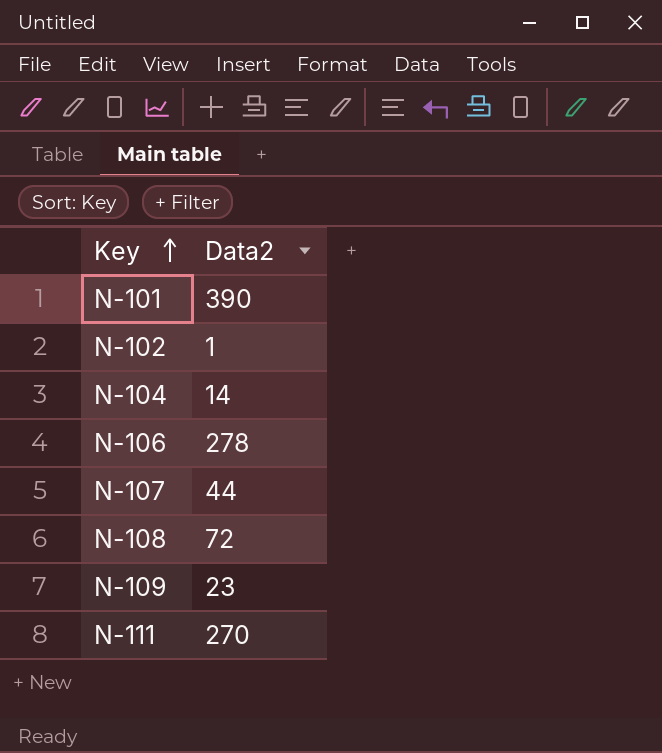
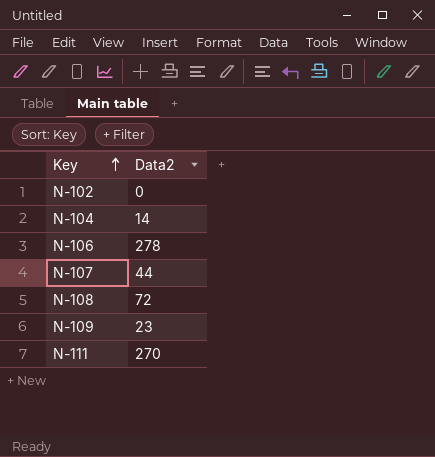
row N-101: 390 -> none
N-102 | Data2: 1 -> 0

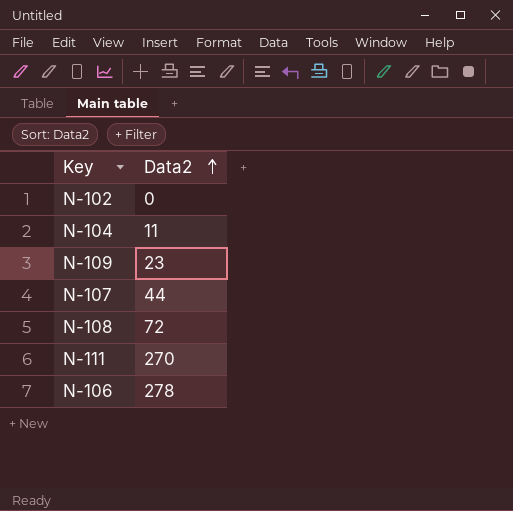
row order: Key ascending -> Data2 ascending
N-104 | Data2: 14 -> 11

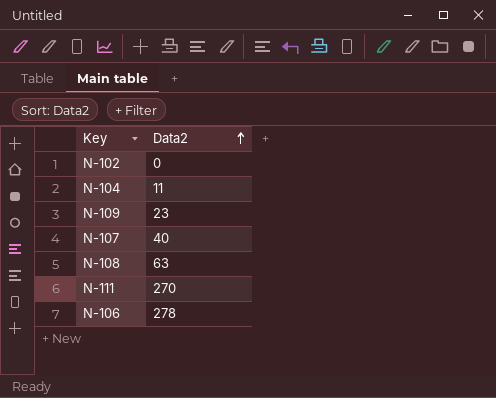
N-107 | Data2: 44 -> 40
N-108 | Data2: 72 -> 63

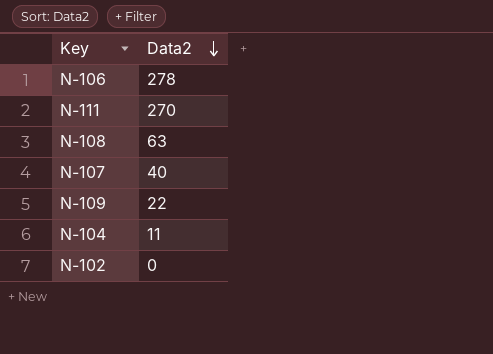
row order: Data2 ascending -> Data2 descending
N-109 | Data2: 23 -> 22

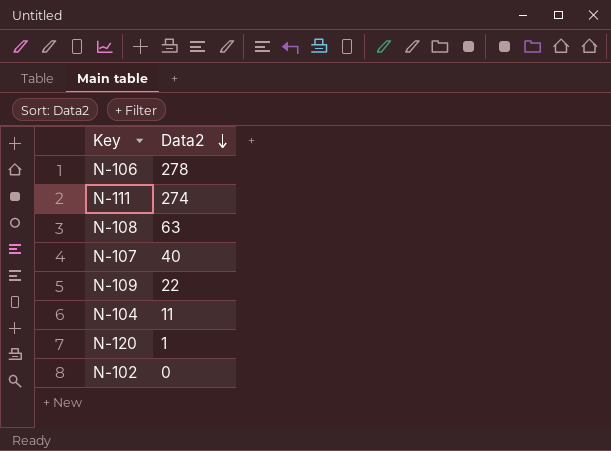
N-111 | Data2: 270 -> 274
row N-120: none -> 1

